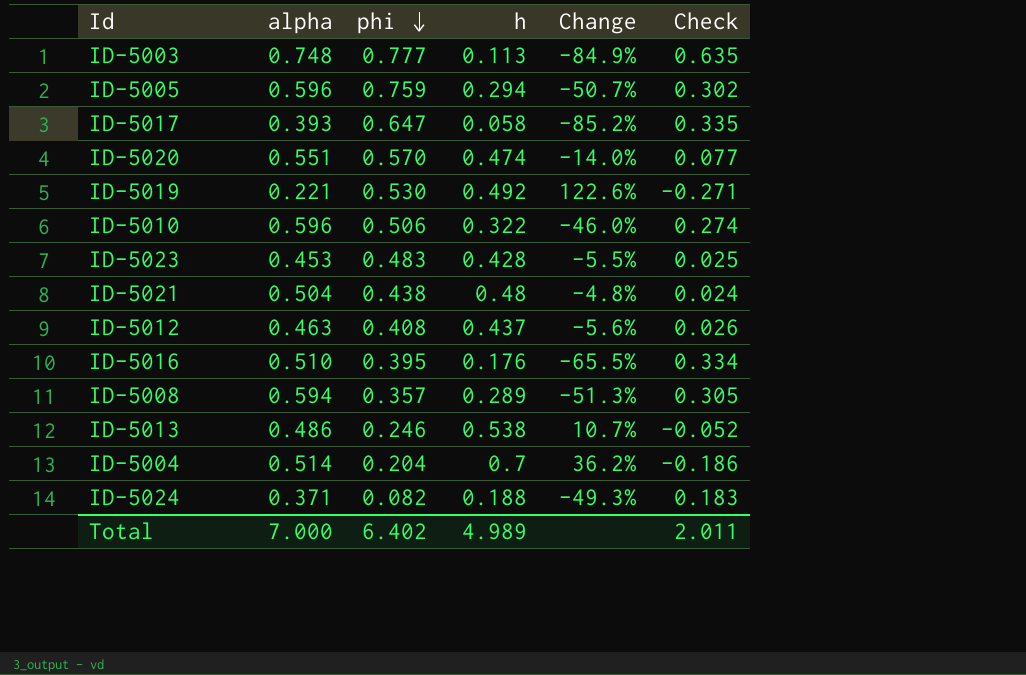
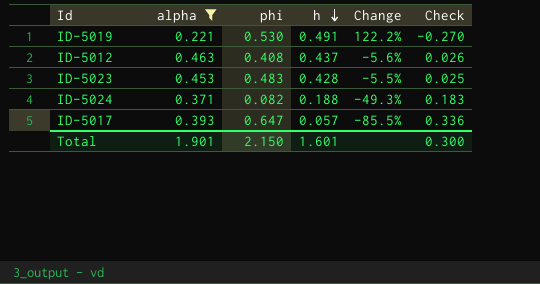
filter: none -> alpha <= 0.463
row order: phi descending -> h descending
ID-5019 | h: 0.492 -> 0.491
ID-5019 | Change: 122.6% -> 122.2%
ID-5019 | Check: -0.271 -> -0.270
ID-5017 | h: 0.058 -> 0.057
ID-5017 | Change: -85.2% -> -85.5%
ID-5017 | Check: 0.335 -> 0.336
Total | alpha: 7.000 -> 1.901
Total | phi: 6.402 -> 2.150
Total | h: 4.989 -> 1.601
Total | Check: 2.011 -> 0.300

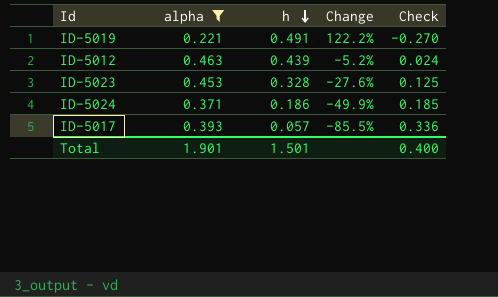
column phi | position: 3 -> none
ID-5012 | h: 0.437 -> 0.439
ID-5012 | Change: -5.6% -> -5.2%
ID-5012 | Check: 0.026 -> 0.024
ID-5023 | h: 0.428 -> 0.328
ID-5023 | Change: -5.5% -> -27.6%
ID-5023 | Check: 0.025 -> 0.125
ID-5024 | h: 0.188 -> 0.186
ID-5024 | Change: -49.3% -> -49.9%
ID-5024 | Check: 0.183 -> 0.185
Total | h: 1.601 -> 1.501
Total | Check: 0.300 -> 0.400

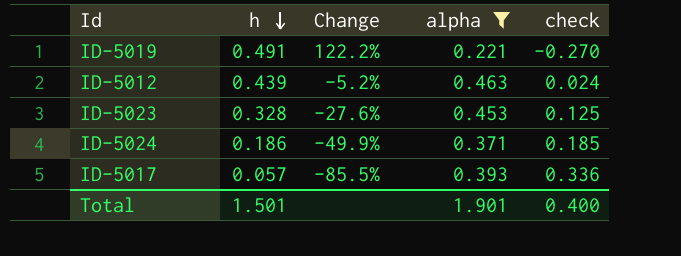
column alpha | position: 2 -> 4
column name: Check -> check

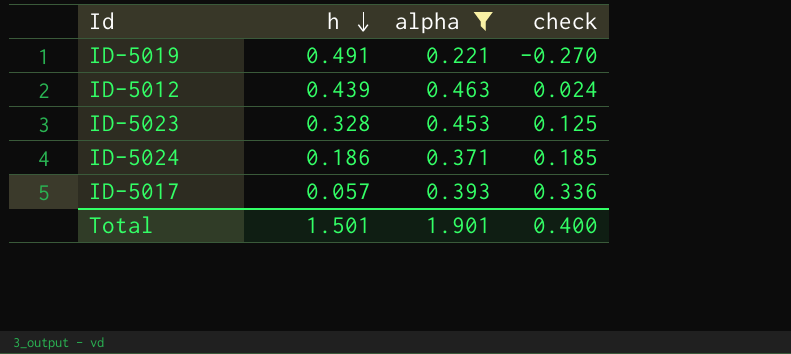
column Change | formula: ([h] - [alpha]) / [alpha] -> none

